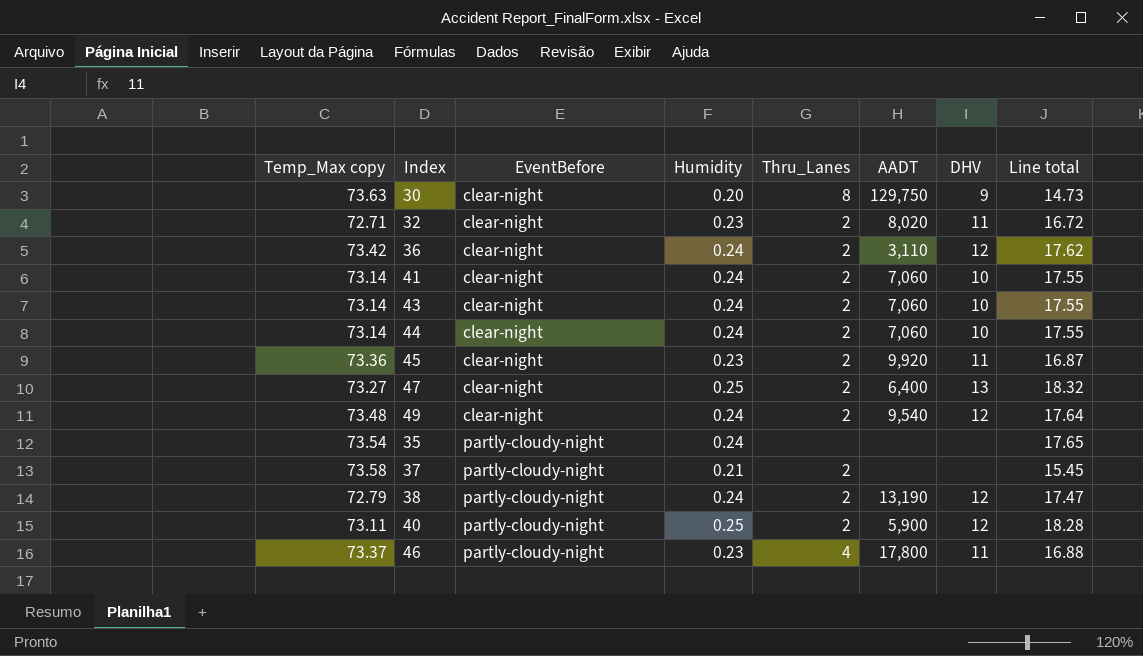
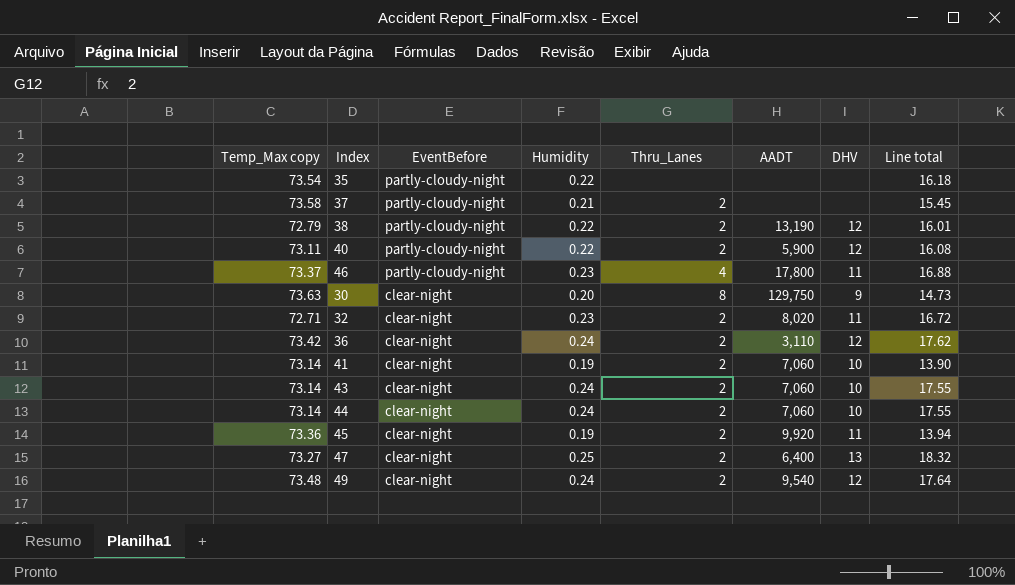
row order: EventBefore ascending -> EventBefore descending
35 | Humidity: 0.24 -> 0.22
35 | Line total: 17.65 -> 16.18
38 | Humidity: 0.24 -> 0.22
38 | Line total: 17.47 -> 16.01
40 | Humidity: 0.25 -> 0.22
40 | Line total: 18.28 -> 16.08
41 | Humidity: 0.24 -> 0.19
41 | Line total: 17.55 -> 13.90
45 | Humidity: 0.23 -> 0.19
45 | Line total: 16.87 -> 13.94

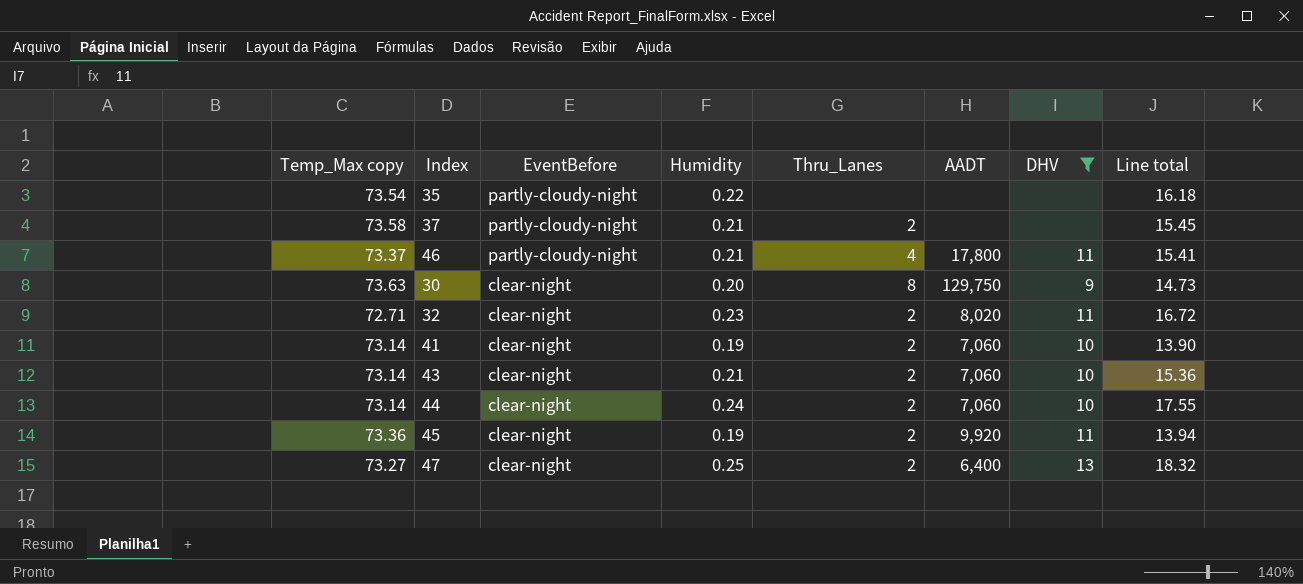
filter: none -> DHV != 12
46 | Humidity: 0.23 -> 0.21
46 | Line total: 16.88 -> 15.41
43 | Humidity: 0.24 -> 0.21
43 | Line total: 17.55 -> 15.36

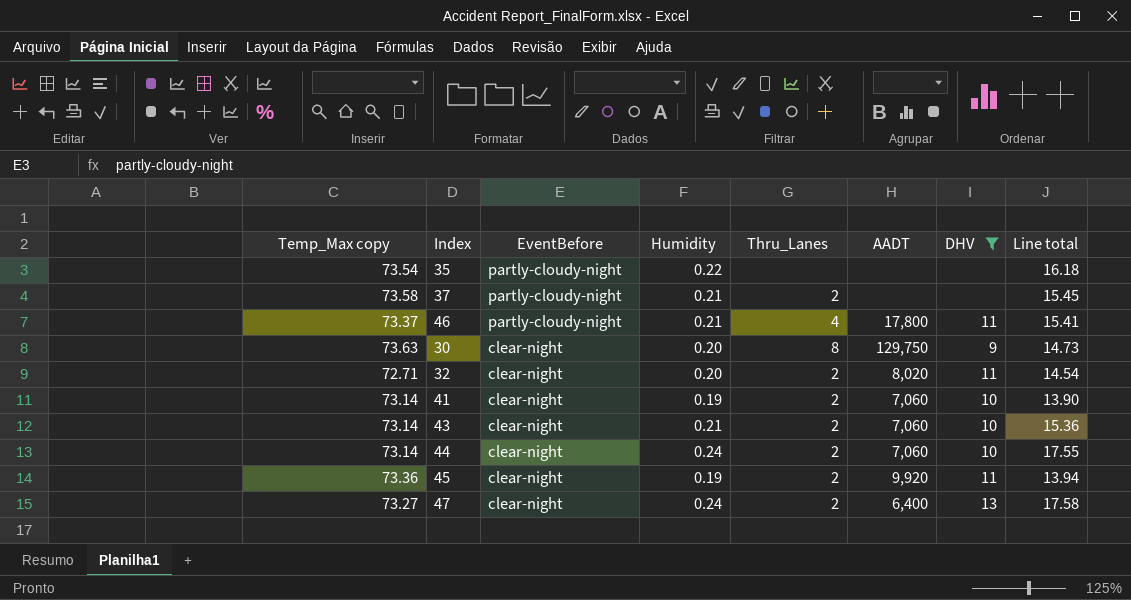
32 | Humidity: 0.23 -> 0.20
32 | Line total: 16.72 -> 14.54
47 | Humidity: 0.25 -> 0.24
47 | Line total: 18.32 -> 17.58

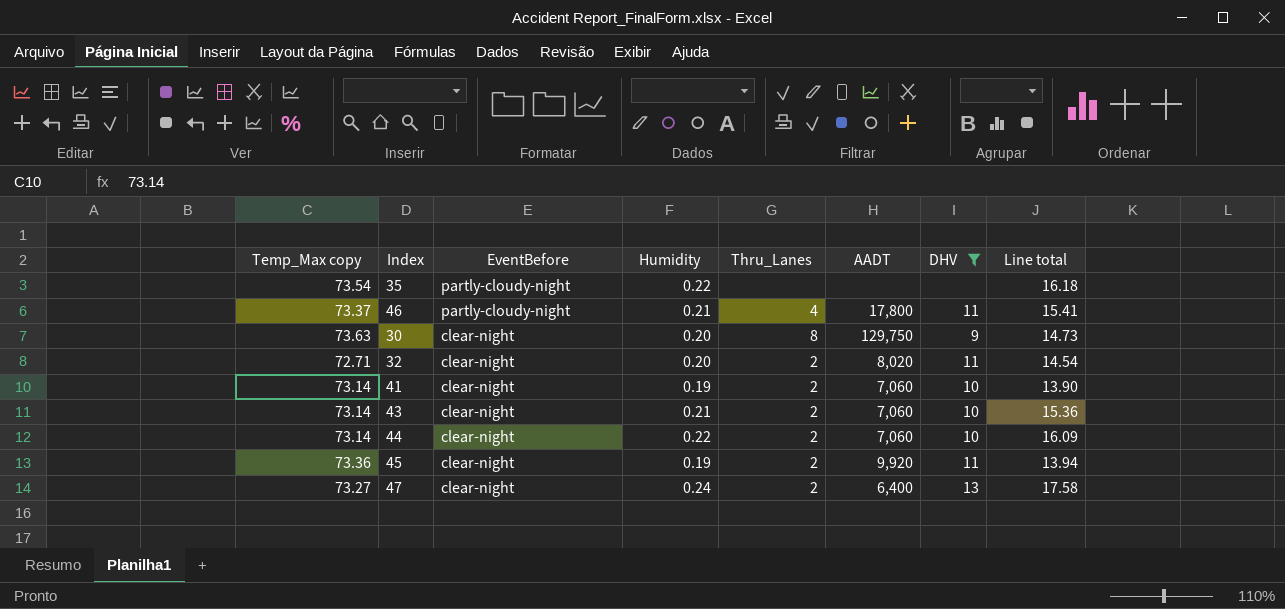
row 37: 73.58 | partly-cloudy-night | 0.21 | 2 | none | none | 15.45 -> none
44 | Humidity: 0.24 -> 0.22
44 | Line total: 17.55 -> 16.09

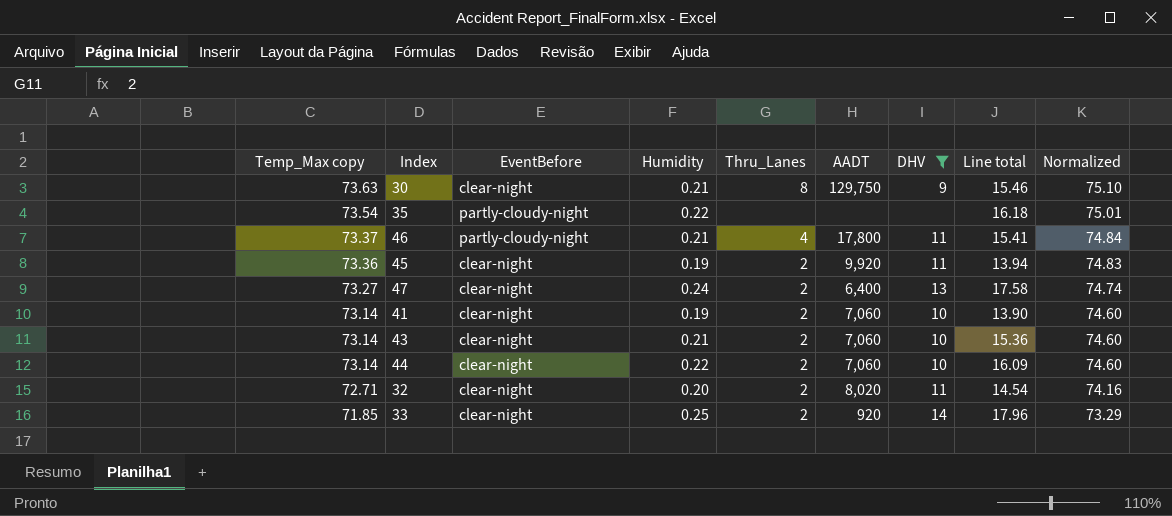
row order: EventBefore descending -> Temp_Max copy descending
column Normalized | formula: none -> [Temp_Max copy] * 1.02
30 | Humidity: 0.20 -> 0.21
30 | Line total: 14.73 -> 15.46
row 33: none -> 71.85 | clear-night | 0.25 | 2 | 920 | 14 | 17.96 | 73.29

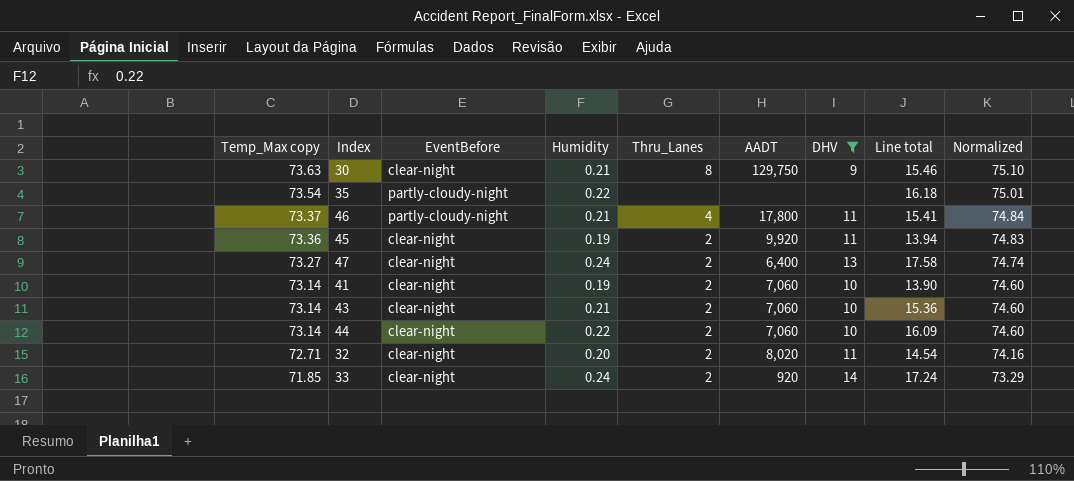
33 | Humidity: 0.25 -> 0.24
33 | Line total: 17.96 -> 17.24

